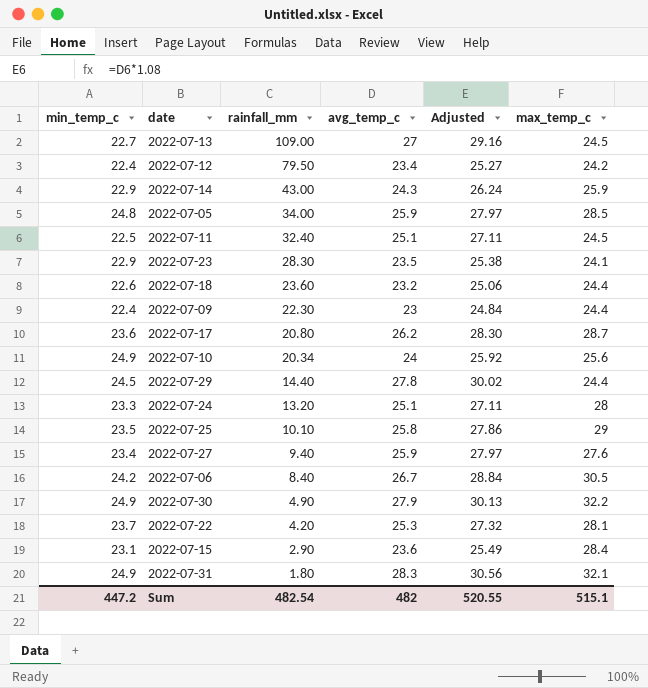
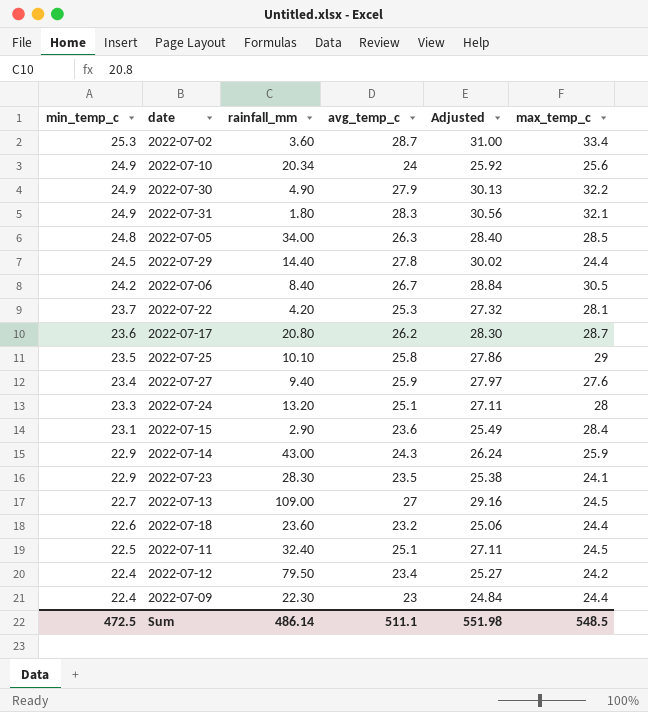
row order: rainfall_mm descending -> min_temp_c descending
row 2022-07-02: none -> 25.3 | 3.60 | 28.7 | 31.00 | 33.4
2022-07-05 | avg_temp_c: 25.9 -> 26.3
2022-07-05 | Adjusted: 27.97 -> 28.40
Sum | min_temp_c: 447.2 -> 472.5
Sum | rainfall_mm: 482.54 -> 486.14
Sum | avg_temp_c: 482 -> 511.1
Sum | Adjusted: 520.55 -> 551.98
Sum | max_temp_c: 515.1 -> 548.5

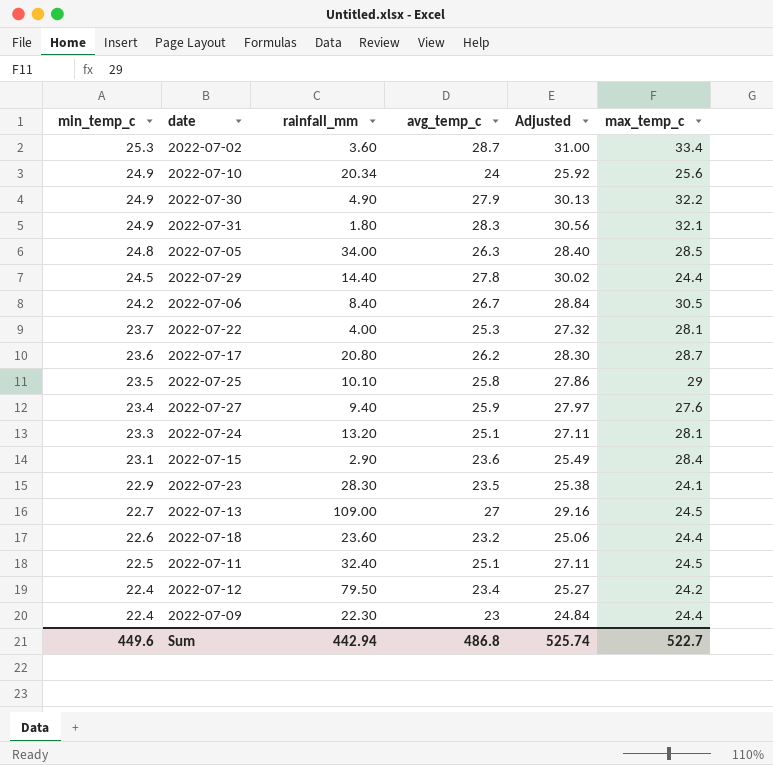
row 2022-07-14: 22.9 | 43.00 | 24.3 | 26.24 | 25.9 -> none
2022-07-22 | rainfall_mm: 4.20 -> 4.00
2022-07-24 | max_temp_c: 28 -> 28.1
Sum | min_temp_c: 472.5 -> 449.6
Sum | rainfall_mm: 486.14 -> 442.94
Sum | avg_temp_c: 511.1 -> 486.8
Sum | Adjusted: 551.98 -> 525.74
Sum | max_temp_c: 548.5 -> 522.7

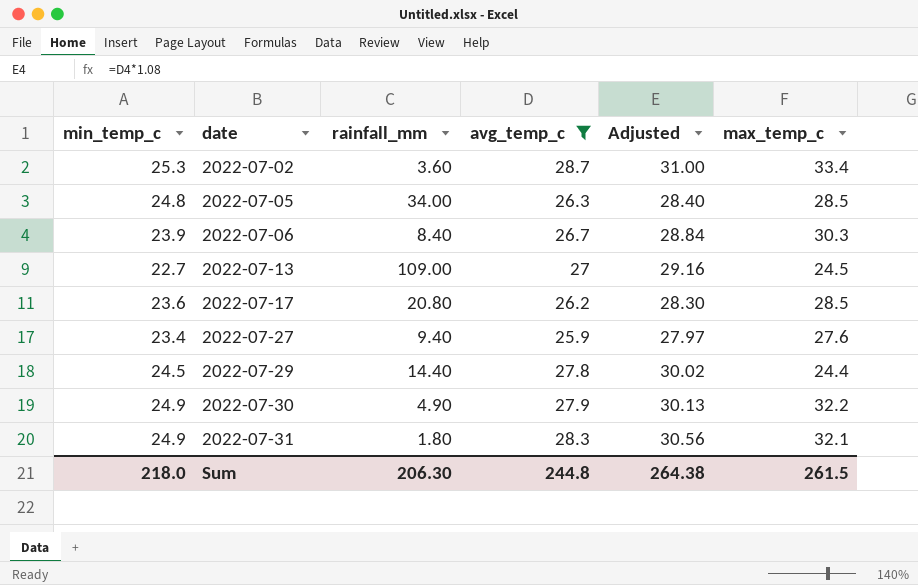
filter: none -> avg_temp_c >= 25.9
row order: min_temp_c descending -> date ascending
2022-07-06 | min_temp_c: 24.2 -> 23.9
2022-07-06 | max_temp_c: 30.5 -> 30.3
2022-07-17 | max_temp_c: 28.7 -> 28.5
Sum | min_temp_c: 449.6 -> 218.0
Sum | rainfall_mm: 442.94 -> 206.30
Sum | avg_temp_c: 486.8 -> 244.8
Sum | Adjusted: 525.74 -> 264.38
Sum | max_temp_c: 522.7 -> 261.5

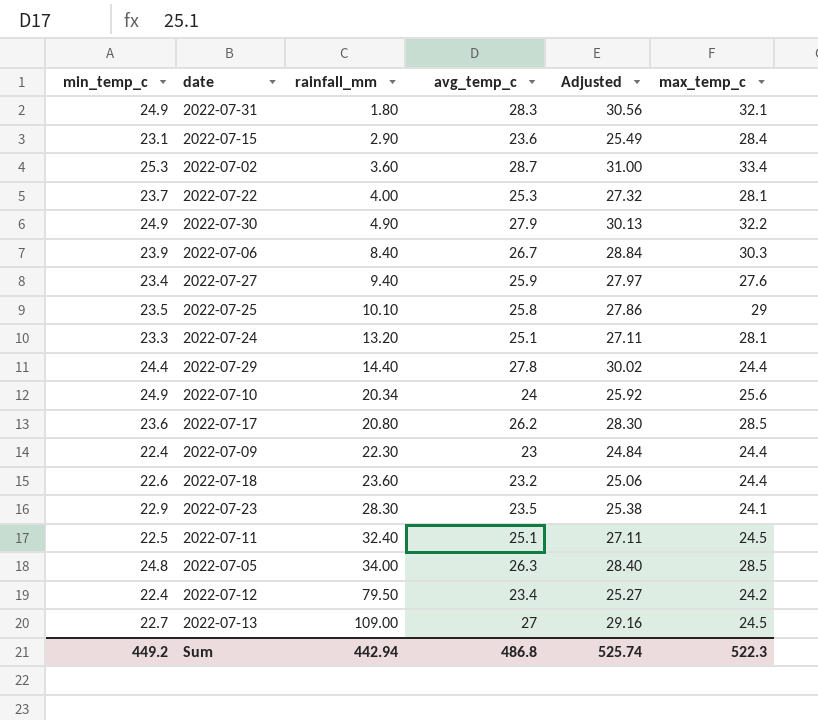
filter: avg_temp_c >= 25.9 -> none
row order: date ascending -> rainfall_mm ascending
2022-07-29 | min_temp_c: 24.5 -> 24.4
Sum | min_temp_c: 218.0 -> 449.2
Sum | rainfall_mm: 206.30 -> 442.94
Sum | avg_temp_c: 244.8 -> 486.8
Sum | Adjusted: 264.38 -> 525.74
Sum | max_temp_c: 261.5 -> 522.3

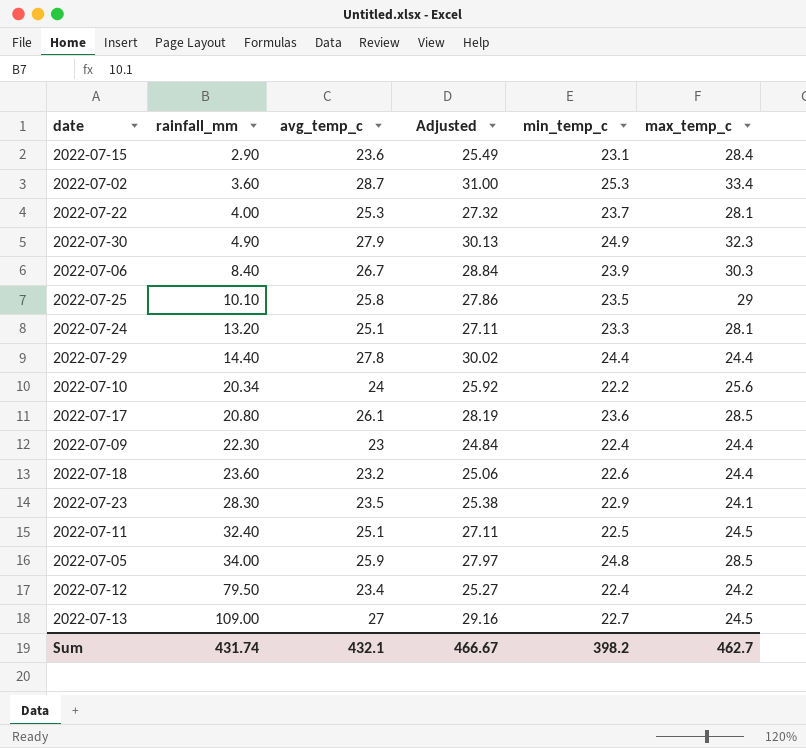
column min_temp_c | position: 1 -> 5
row 2022-07-31: 24.9 | 1.80 | 28.3 | 30.56 | 32.1 -> none
row 2022-07-27: 23.4 | 9.40 | 25.9 | 27.97 | 27.6 -> none
2022-07-30 | max_temp_c: 32.2 -> 32.3
2022-07-10 | min_temp_c: 24.9 -> 22.2
2022-07-17 | avg_temp_c: 26.2 -> 26.1
2022-07-17 | Adjusted: 28.30 -> 28.19
2022-07-05 | avg_temp_c: 26.3 -> 25.9
2022-07-05 | Adjusted: 28.40 -> 27.97
Sum | rainfall_mm: 442.94 -> 431.74
Sum | avg_temp_c: 486.8 -> 432.1
Sum | Adjusted: 525.74 -> 466.67
Sum | min_temp_c: 449.2 -> 398.2
Sum | max_temp_c: 522.3 -> 462.7

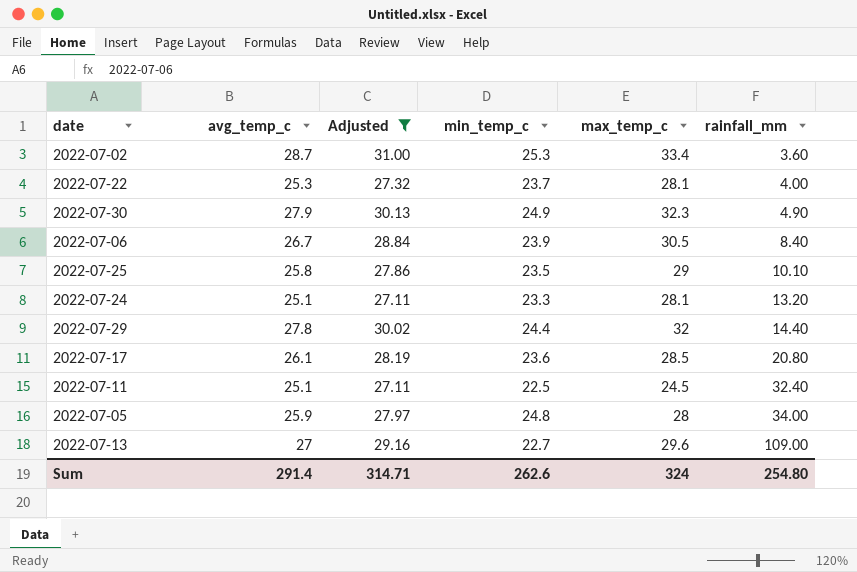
filter: none -> Adjusted >= 27.11
column rainfall_mm | position: 2 -> 6
2022-07-06 | max_temp_c: 30.3 -> 30.5
2022-07-29 | max_temp_c: 24.4 -> 32
2022-07-05 | max_temp_c: 28.5 -> 28
2022-07-13 | max_temp_c: 24.5 -> 29.6
Sum | avg_temp_c: 432.1 -> 291.4
Sum | Adjusted: 466.67 -> 314.71
Sum | min_temp_c: 398.2 -> 262.6
Sum | max_temp_c: 462.7 -> 324
Sum | rainfall_mm: 431.74 -> 254.80

